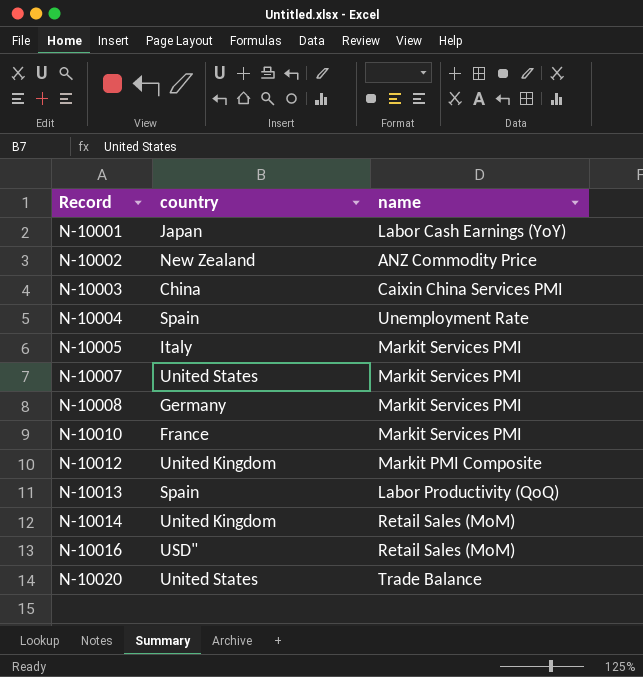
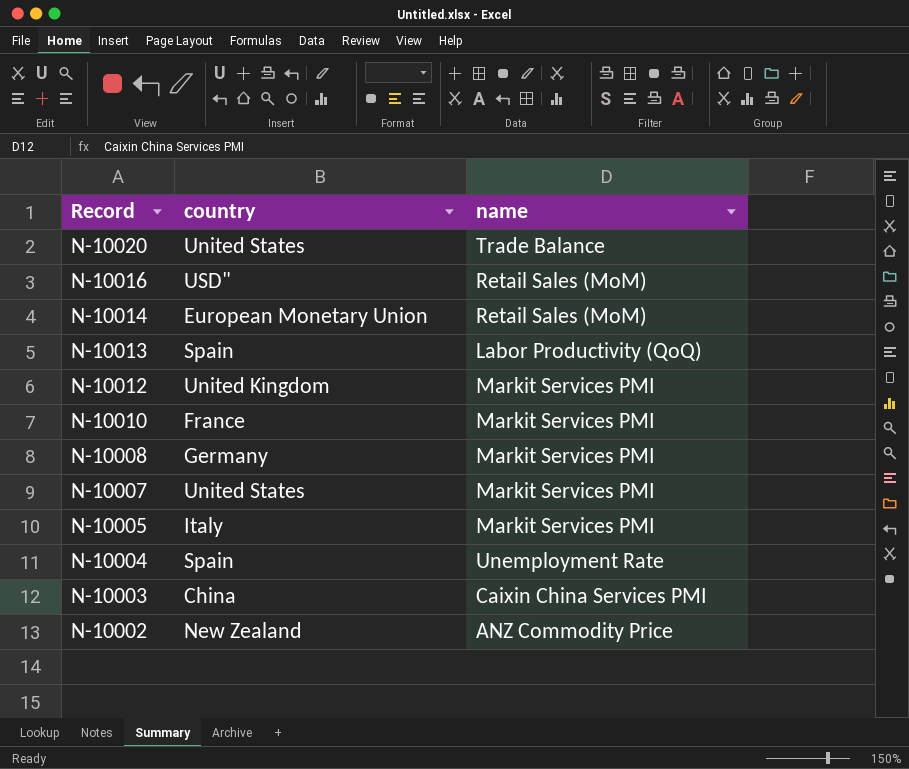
row order: Record ascending -> Record descending
row N-10001: Japan | Labor Cash Earnings (YoY) -> none
N-10014 | country: United Kingdom -> European Monetary Union
N-10012 | name: Markit PMI Composite -> Markit Services PMI

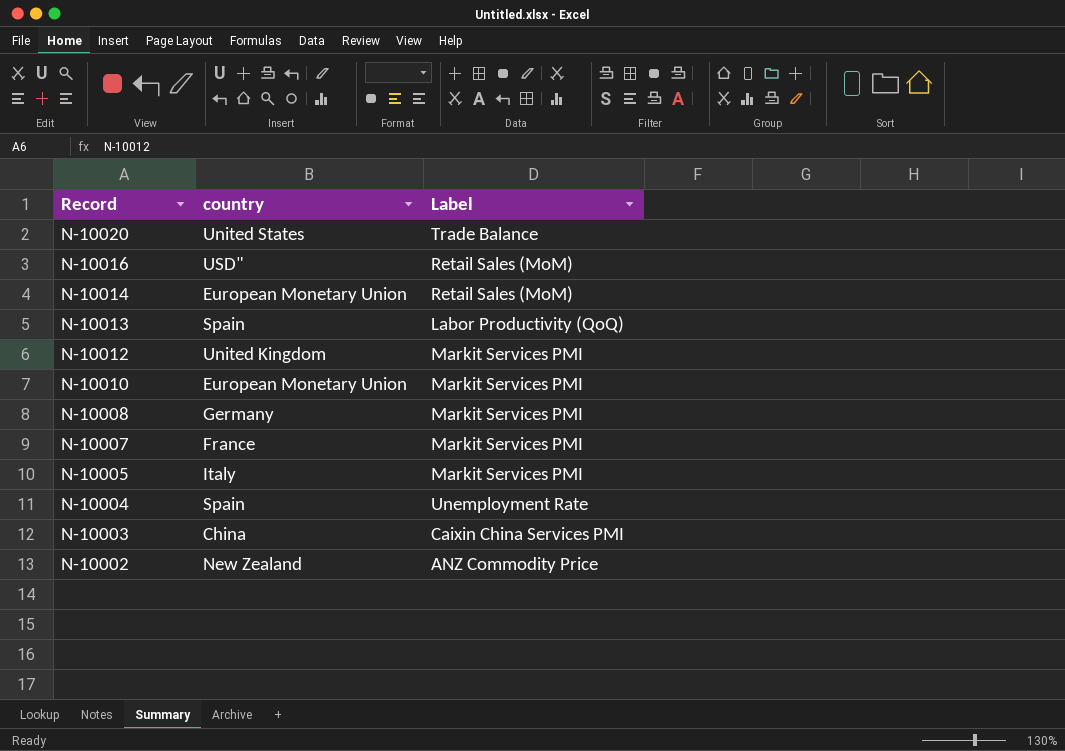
column name: name -> Label
N-10010 | country: France -> European Monetary Union
N-10007 | country: United States -> France

